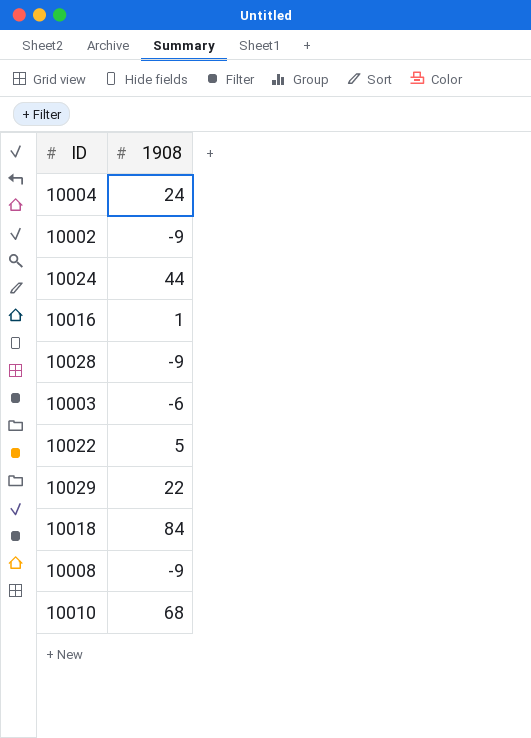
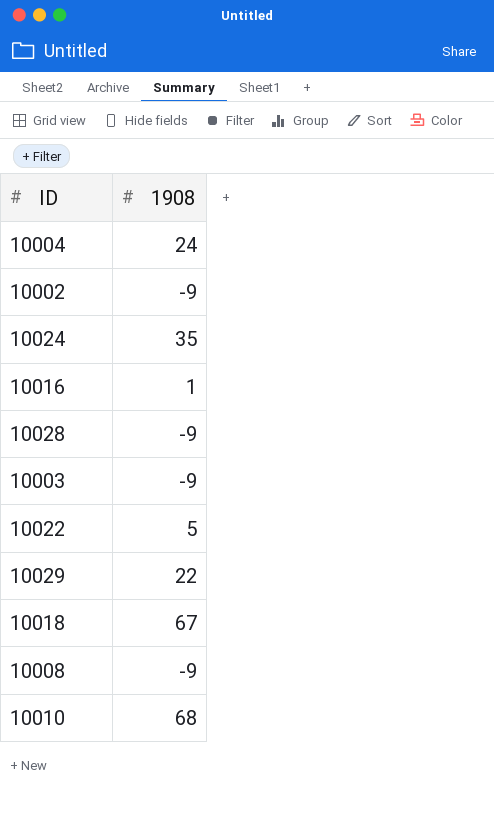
10024 | 1908: 44 -> 35
10003 | 1908: -6 -> -9
10018 | 1908: 84 -> 67

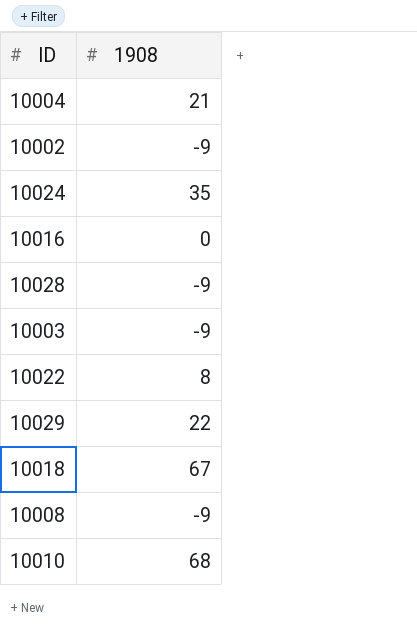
10004 | 1908: 24 -> 21
10016 | 1908: 1 -> 0
10022 | 1908: 5 -> 8

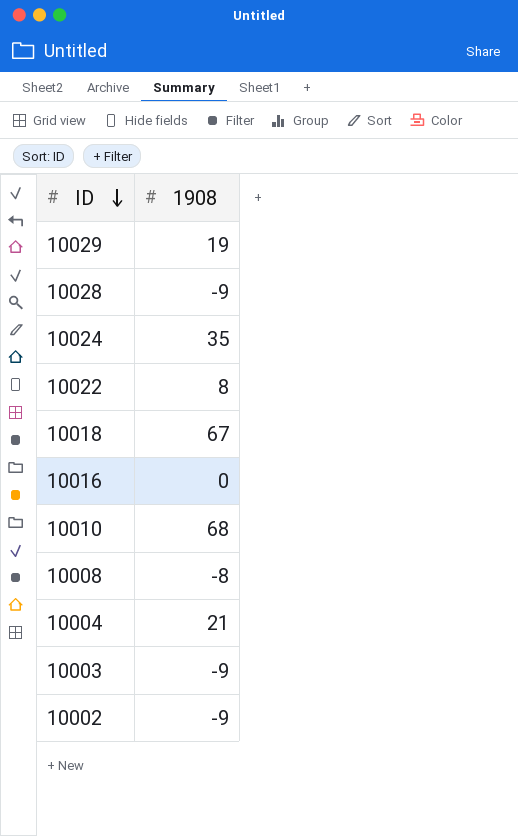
row order: none -> ID descending
10029 | 1908: 22 -> 19
10008 | 1908: -9 -> -8

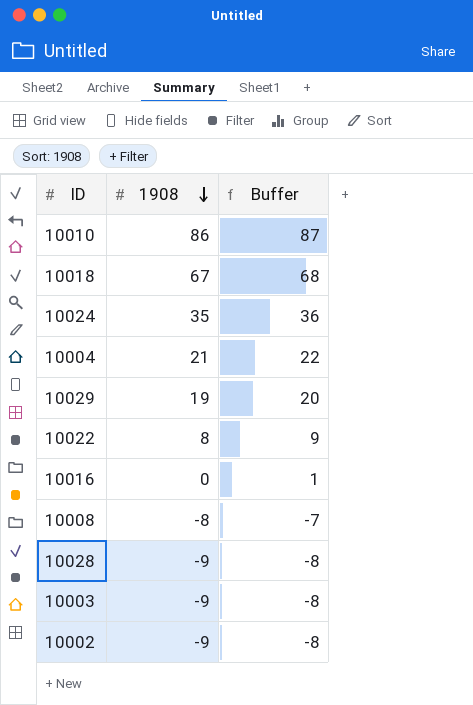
row order: ID descending -> 1908 descending
column Buffer | formula: none -> [1908] + 1
10010 | 1908: 68 -> 86

